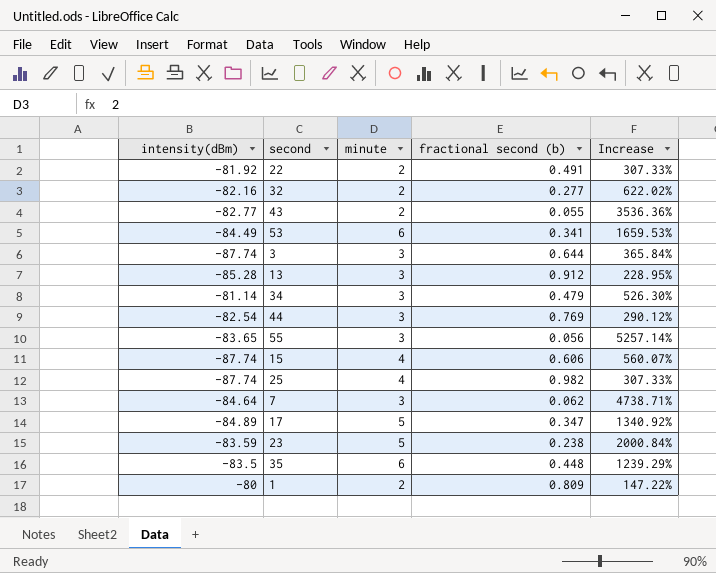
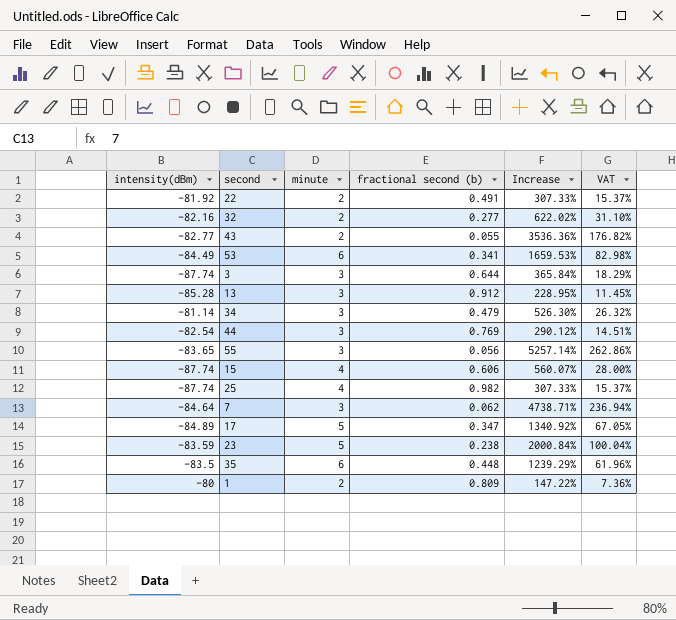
column VAT | formula: none -> [Increase] * 0.05

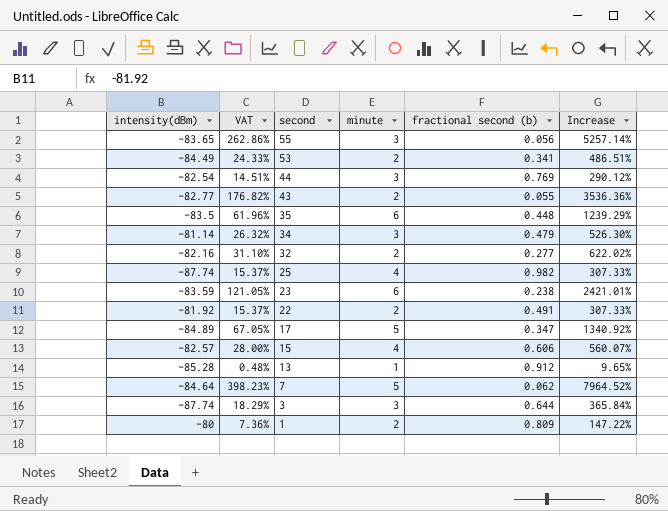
row order: none -> second descending
column VAT | position: 6 -> 2
53 | VAT: 82.98% -> 24.33%
53 | minute: 6 -> 2
53 | Increase: 1659.53% -> 486.51%
23 | VAT: 100.04% -> 121.05%
23 | minute: 5 -> 6
23 | Increase: 2000.84% -> 2421.01%
15 | intensity(dBm): -87.74 -> -82.57
13 | VAT: 11.45% -> 0.48%
13 | minute: 3 -> 1
13 | Increase: 228.95% -> 9.65%
7 | VAT: 236.94% -> 398.23%
7 | minute: 3 -> 5
7 | Increase: 4738.71% -> 7964.52%

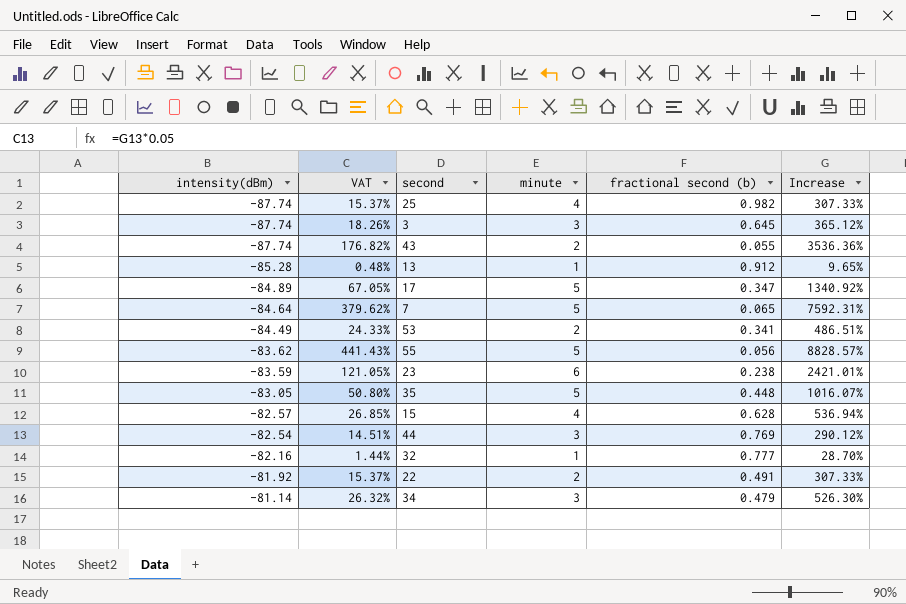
row order: second descending -> intensity(dBm) ascending
row 1: -80 | 7.36% | 2 | 0.809 | 147.22% -> none
3 | VAT: 18.29% -> 18.26%
3 | fractional second (b): 0.644 -> 0.645
3 | Increase: 365.84% -> 365.12%
43 | intensity(dBm): -82.77 -> -87.74
7 | VAT: 398.23% -> 379.62%
7 | fractional second (b): 0.062 -> 0.065
7 | Increase: 7964.52% -> 7592.31%
55 | intensity(dBm): -83.65 -> -83.62
55 | VAT: 262.86% -> 441.43%
55 | minute: 3 -> 5
55 | Increase: 5257.14% -> 8828.57%
35 | intensity(dBm): -83.5 -> -83.05
35 | VAT: 61.96% -> 50.80%
35 | minute: 6 -> 5
35 | Increase: 1239.29% -> 1016.07%
15 | VAT: 28.00% -> 26.85%
15 | fractional second (b): 0.606 -> 0.628
15 | Increase: 560.07% -> 536.94%
32 | VAT: 31.10% -> 1.44%
32 | minute: 2 -> 1
32 | fractional second (b): 0.277 -> 0.777
32 | Increase: 622.02% -> 28.70%

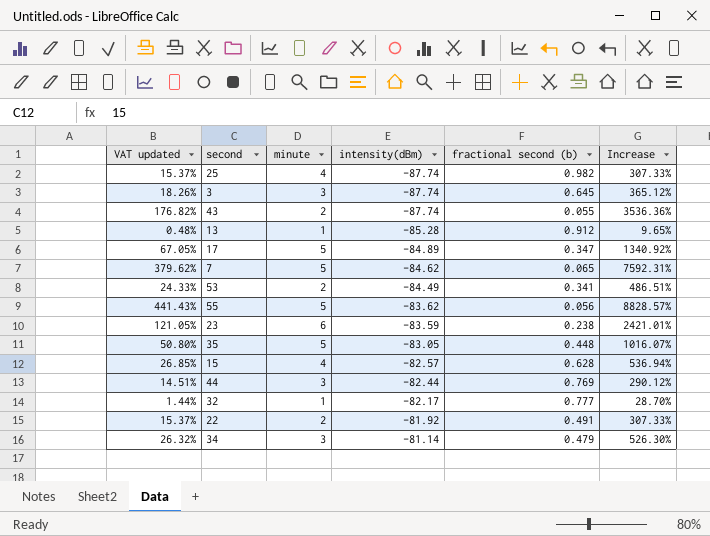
column name: VAT -> VAT updated
column intensity(dBm) | position: 1 -> 4
7 | intensity(dBm): -84.64 -> -84.62
44 | intensity(dBm): -82.54 -> -82.44
32 | intensity(dBm): -82.16 -> -82.17

